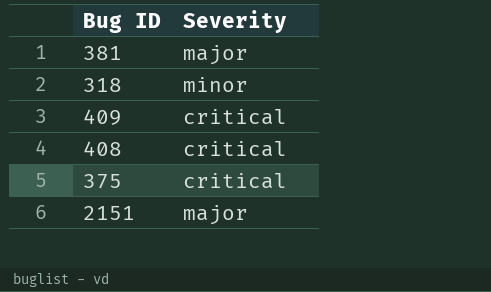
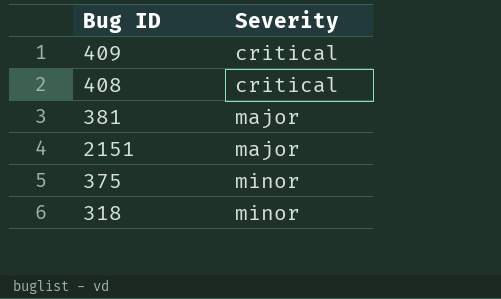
row order: none -> Severity ascending
375 | Severity: critical -> minor

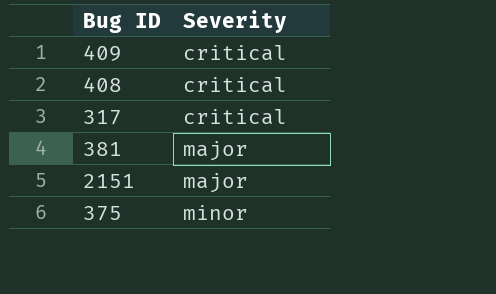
row 318: minor -> none
row 317: none -> critical

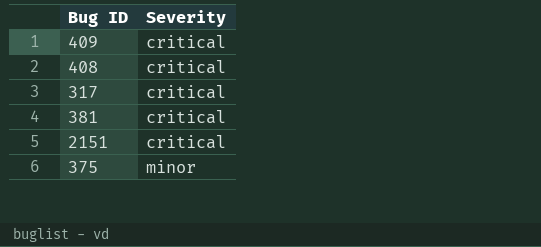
381 | Severity: major -> critical
2151 | Severity: major -> critical

